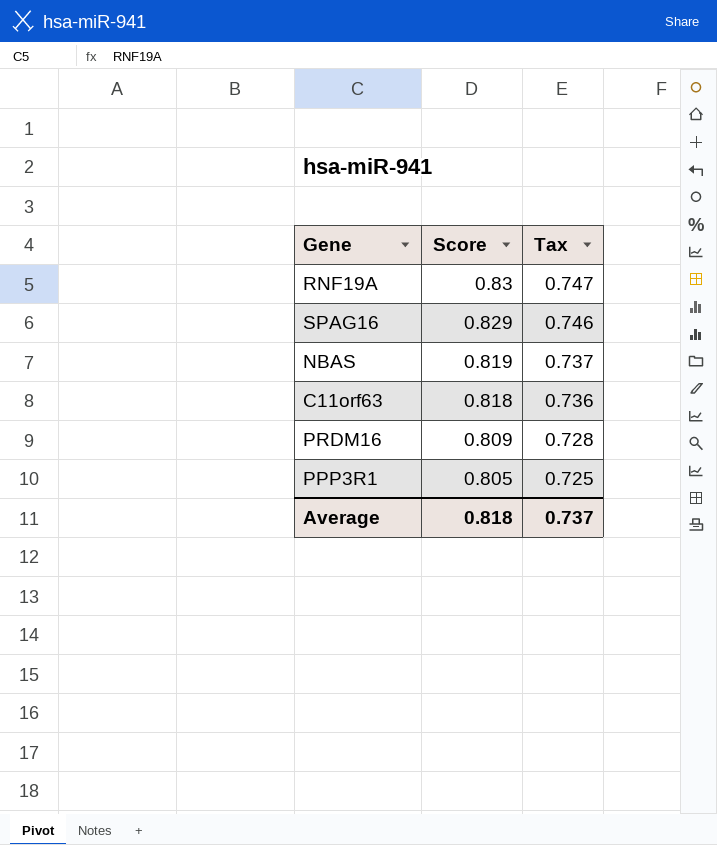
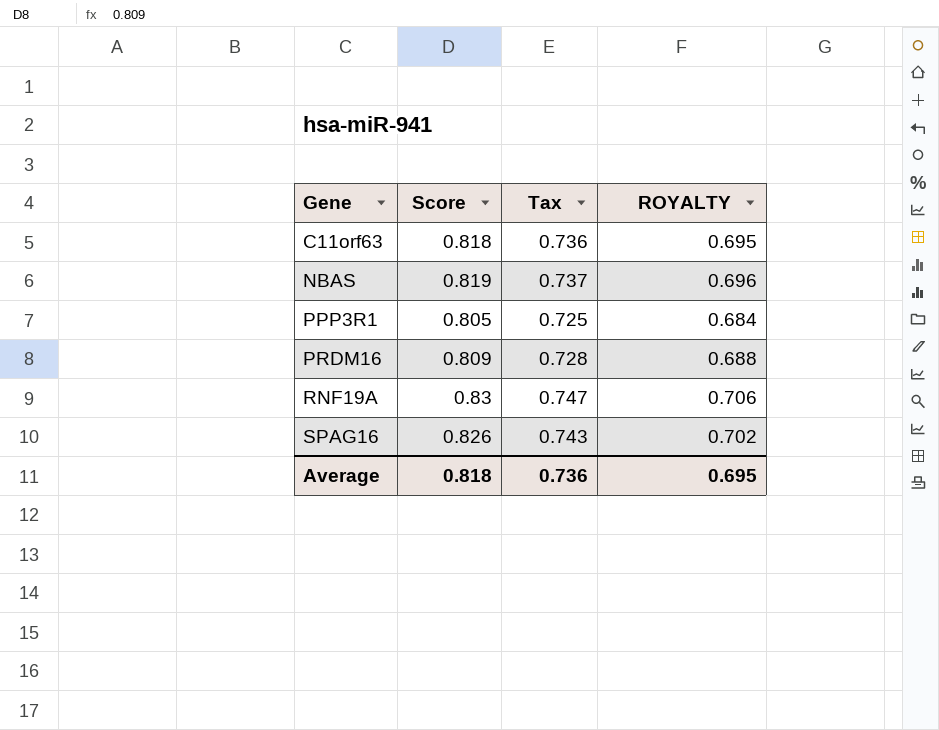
row order: Score descending -> Gene ascending
column ROYALTY | formula: none -> [Score] * 0.85
SPAG16 | Score: 0.829 -> 0.826
SPAG16 | Tax: 0.746 -> 0.743
Average | Tax: 0.737 -> 0.736

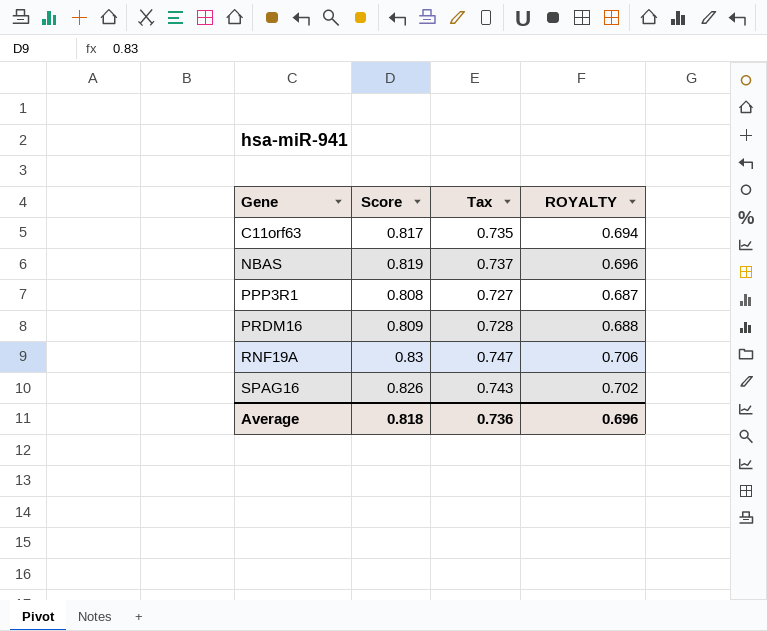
C11orf63 | Score: 0.818 -> 0.817
C11orf63 | Tax: 0.736 -> 0.735
C11orf63 | ROYALTY: 0.695 -> 0.694
PPP3R1 | Score: 0.805 -> 0.808
PPP3R1 | Tax: 0.725 -> 0.727
PPP3R1 | ROYALTY: 0.684 -> 0.687
Average | ROYALTY: 0.695 -> 0.696

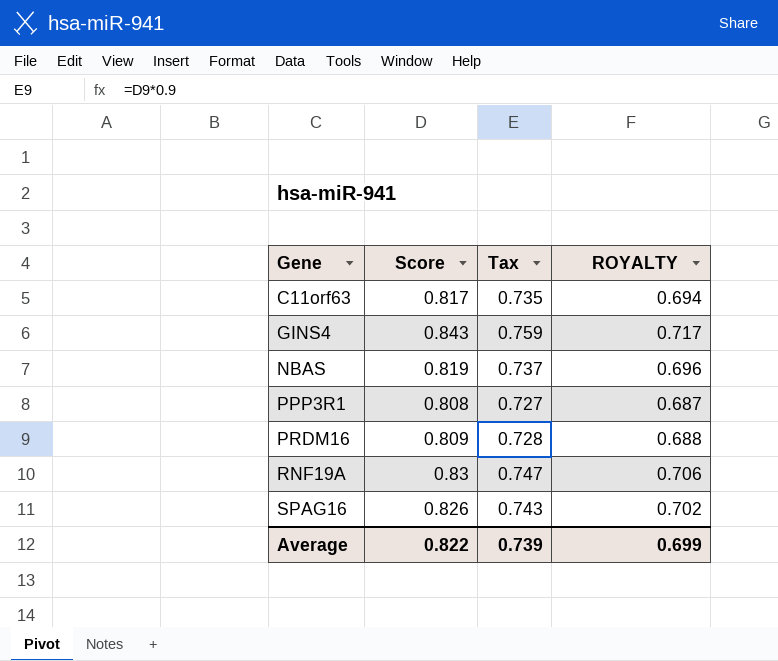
row GINS4: none -> 0.843 | 0.759 | 0.717
Average | Score: 0.818 -> 0.822
Average | Tax: 0.736 -> 0.739
Average | ROYALTY: 0.696 -> 0.699

